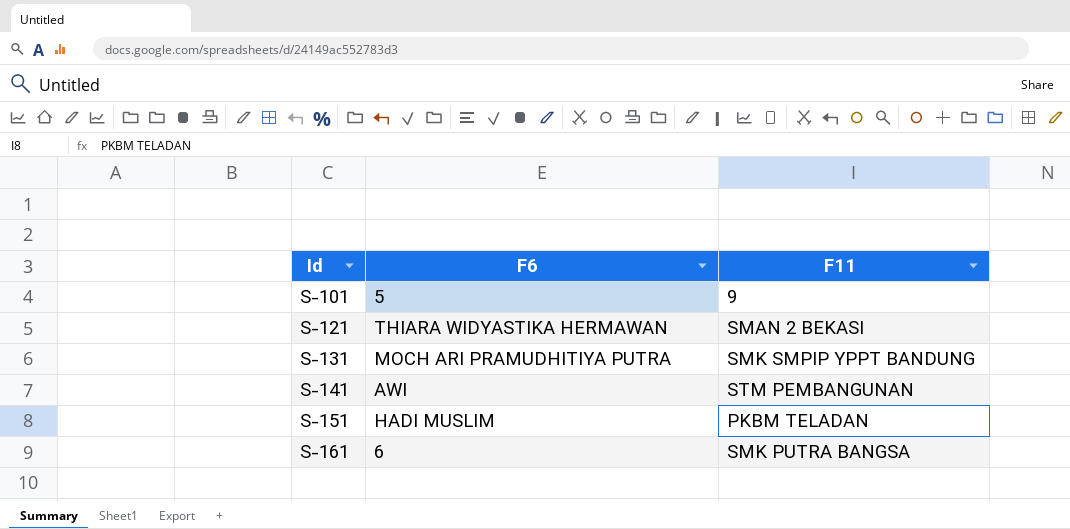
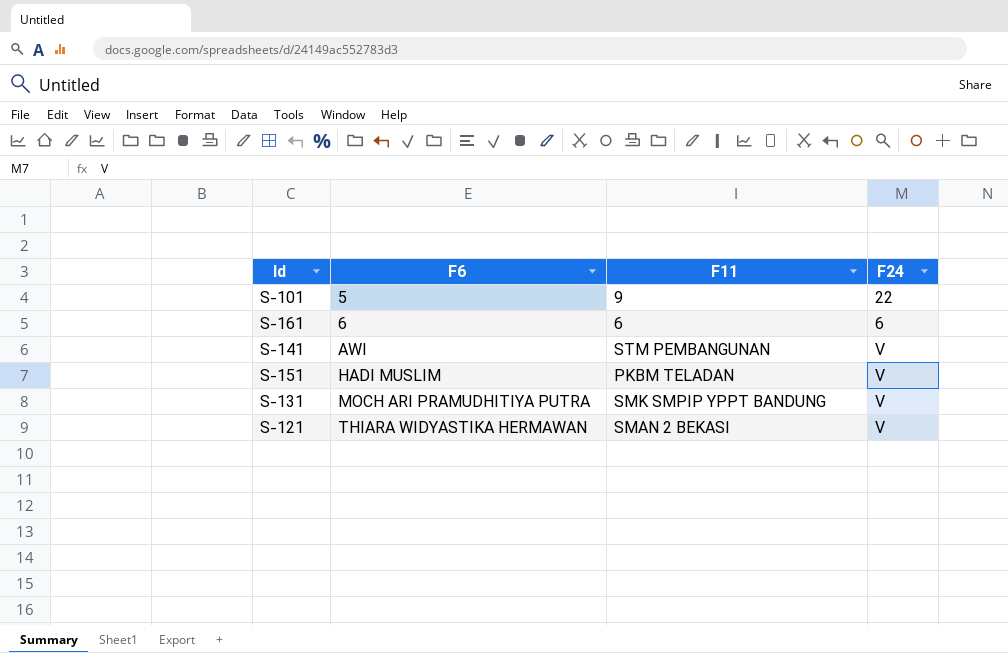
row order: Id ascending -> F6 ascending
column F24 | position: none -> 4
S-161 | F11: SMK PUTRA BANGSA -> 6

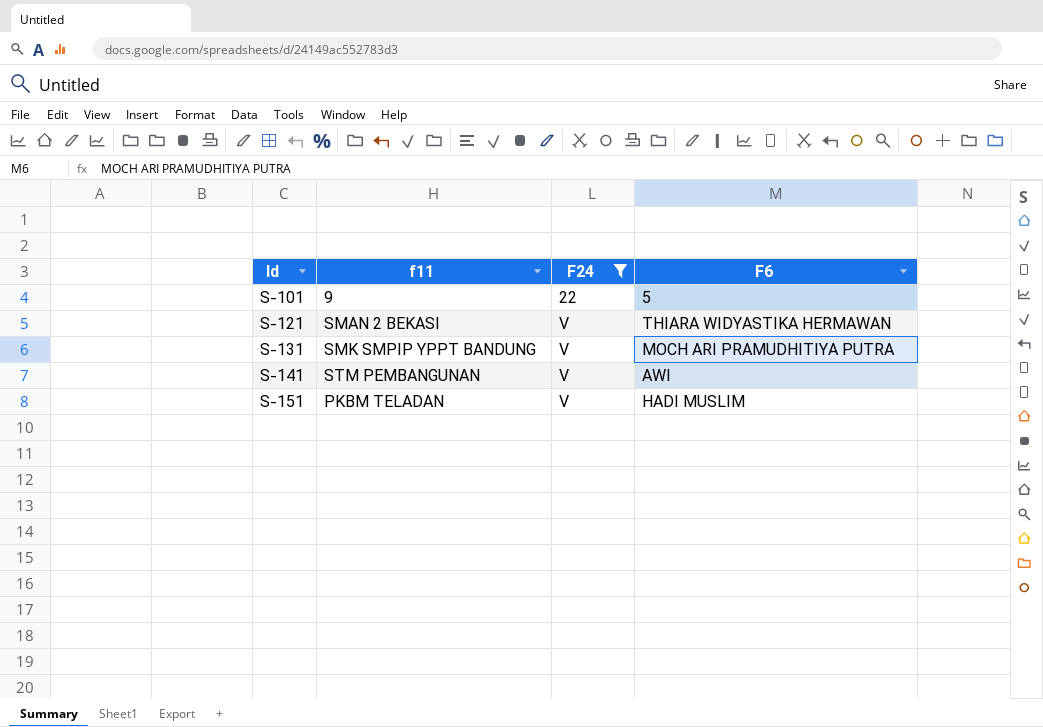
filter: none -> F24 != 6
row order: F6 ascending -> Id ascending
column name: F11 -> f11
column F6 | position: 2 -> 4

